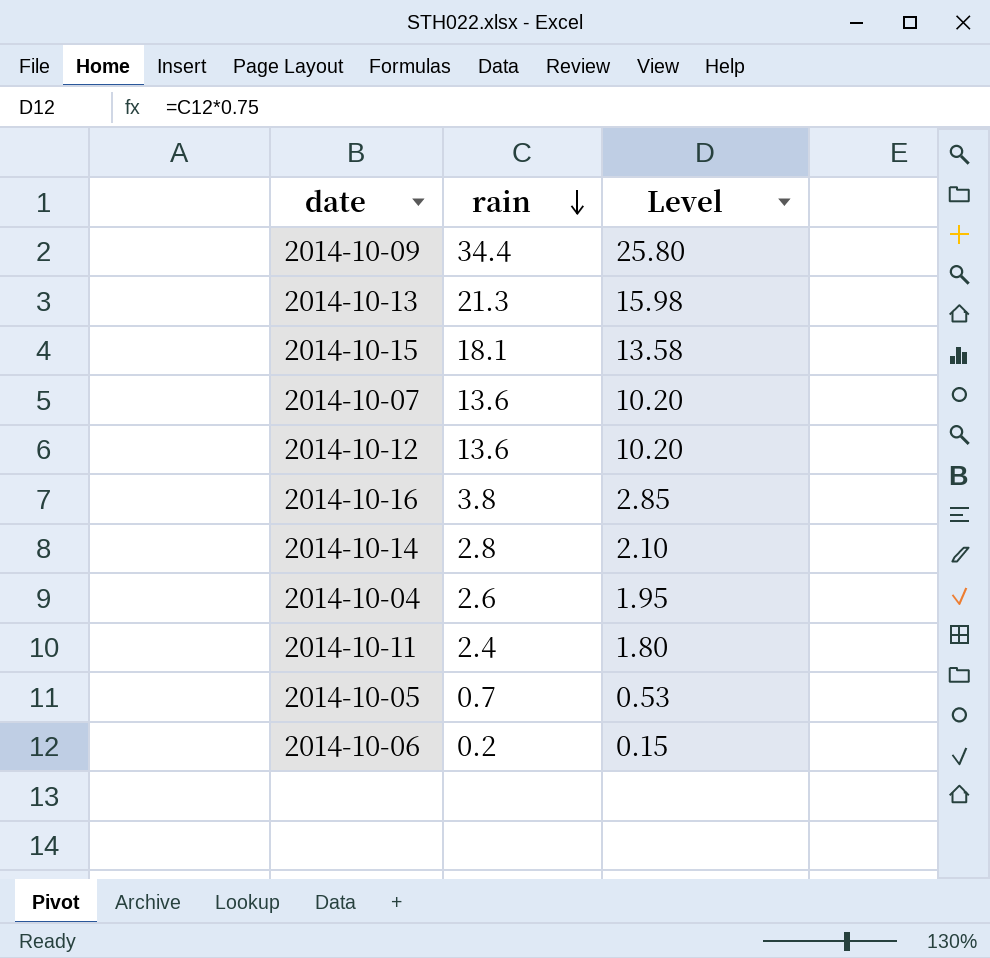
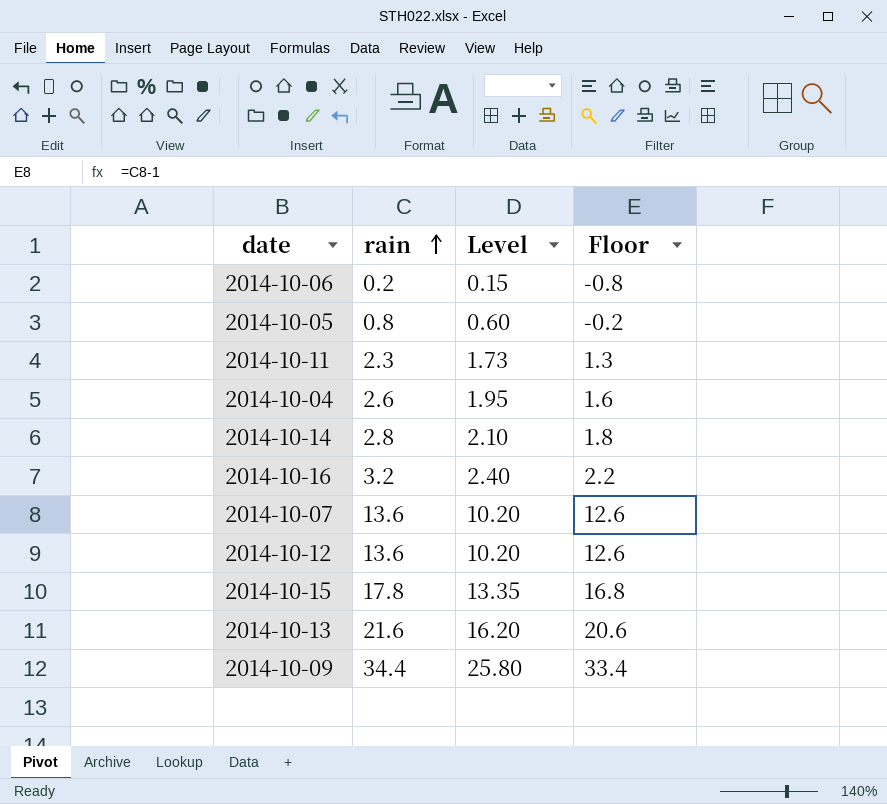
row order: rain descending -> rain ascending
column Floor | formula: none -> [rain] - 1
2014-10-05 | rain: 0.7 -> 0.8
2014-10-05 | Level: 0.53 -> 0.60
2014-10-11 | rain: 2.4 -> 2.3
2014-10-11 | Level: 1.80 -> 1.73
2014-10-16 | rain: 3.8 -> 3.2
2014-10-16 | Level: 2.85 -> 2.40
2014-10-15 | rain: 18.1 -> 17.8
2014-10-15 | Level: 13.58 -> 13.35
2014-10-13 | rain: 21.3 -> 21.6
2014-10-13 | Level: 15.98 -> 16.20

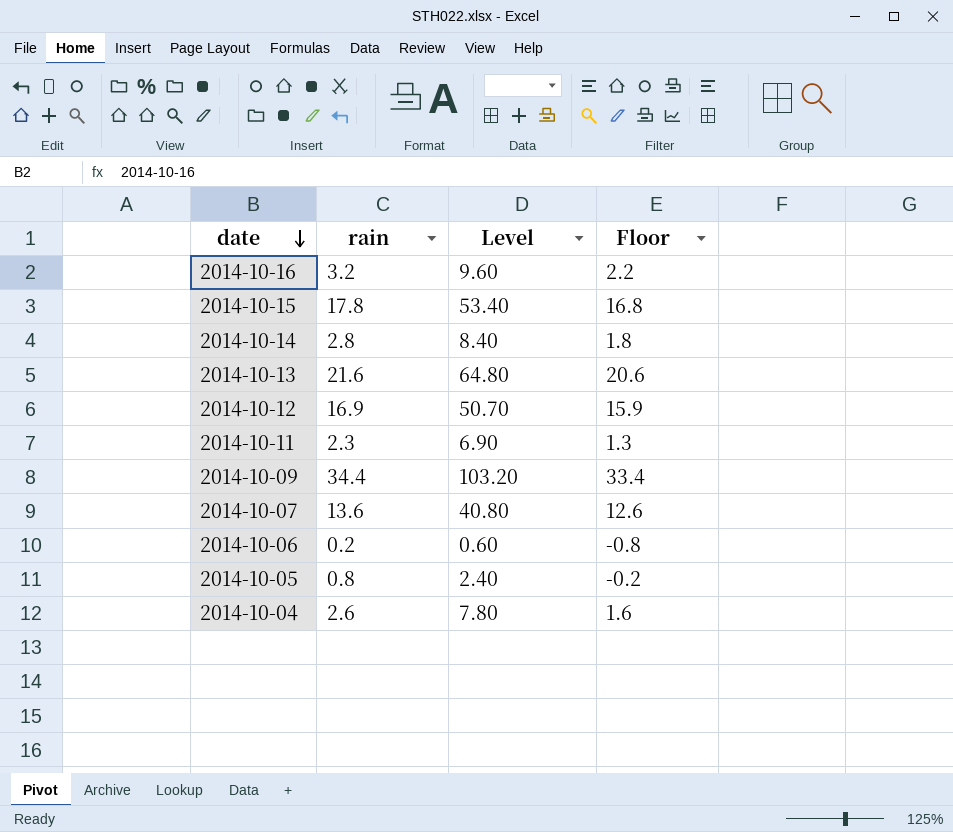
row order: rain ascending -> date descending
column Level | formula: [rain] * 0.75 -> [rain] * 3
2014-10-12 | rain: 13.6 -> 16.9
2014-10-12 | Floor: 12.6 -> 15.9

